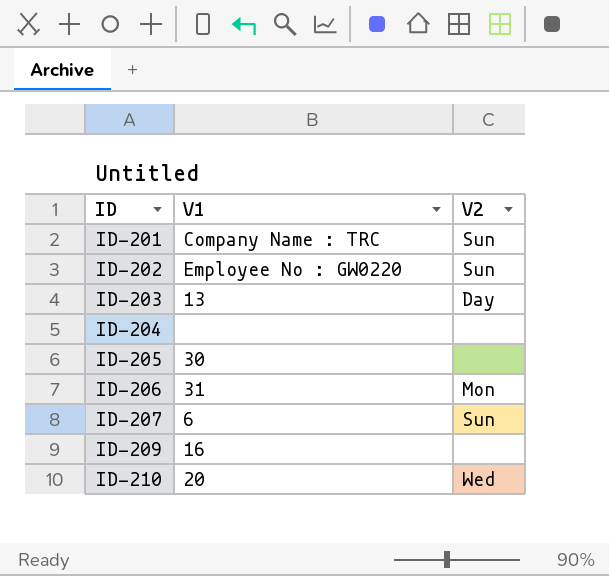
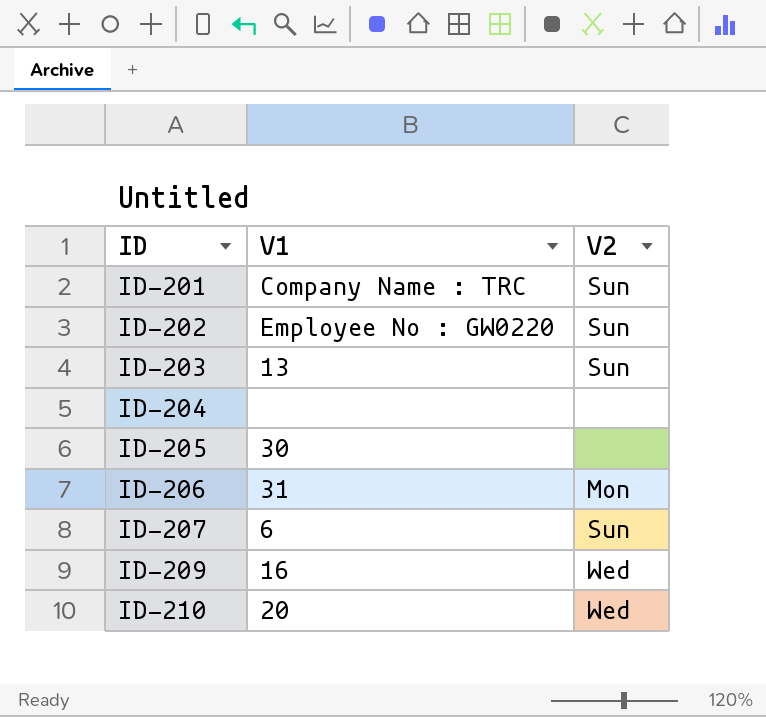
ID-203 | V2: Day -> Sun
ID-209 | V2: none -> Wed

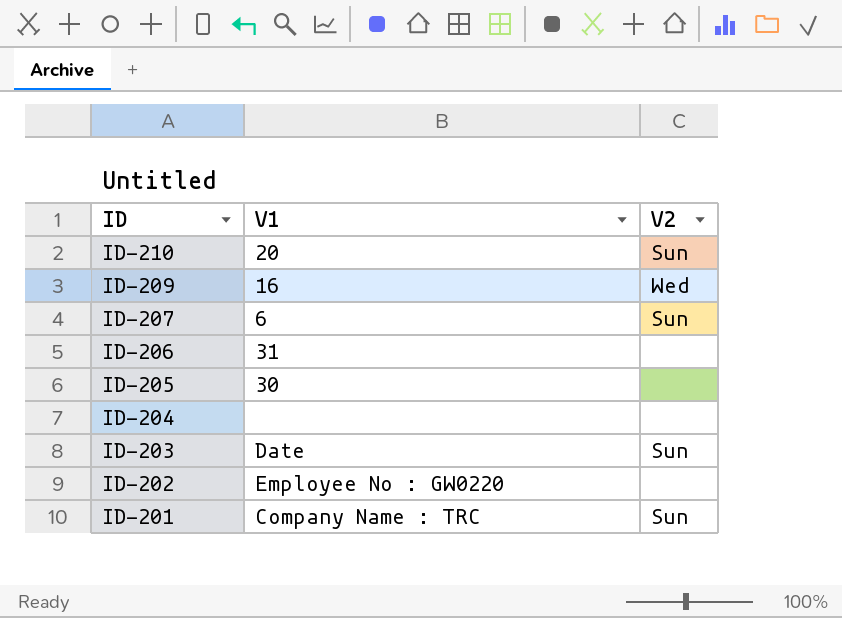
row order: ID ascending -> ID descending
ID-210 | V2: Wed -> Sun
ID-206 | V2: Mon -> none
ID-203 | V1: 13 -> Date
ID-202 | V2: Sun -> none

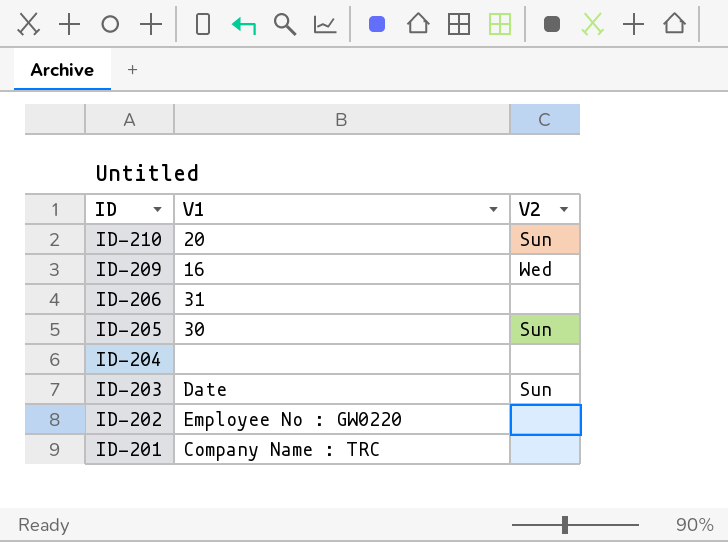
row ID-207: 6 | Sun -> none
ID-205 | V2: none -> Sun
ID-201 | V2: Sun -> none

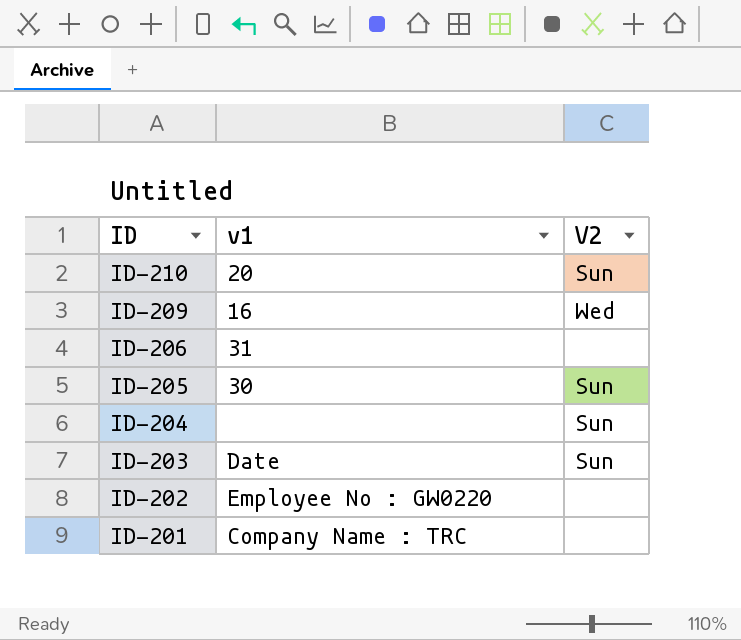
column name: V1 -> v1
ID-204 | V2: none -> Sun

